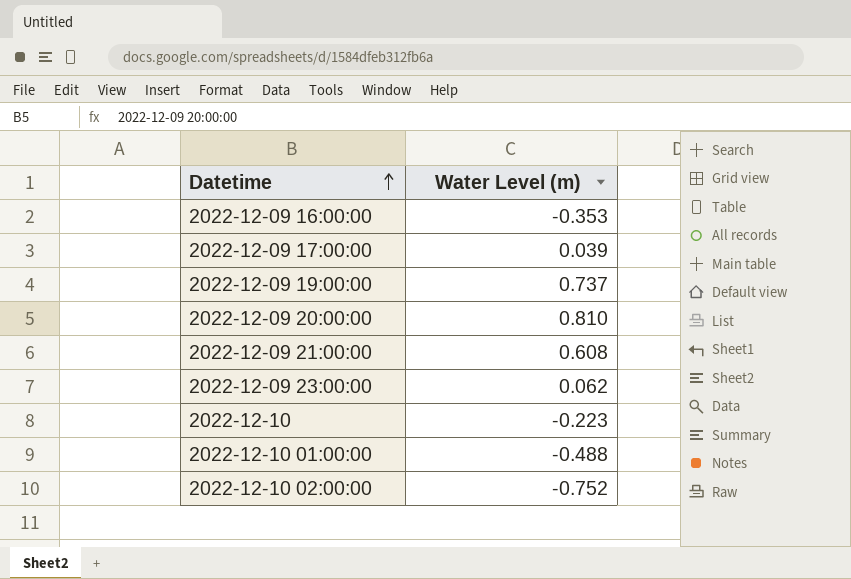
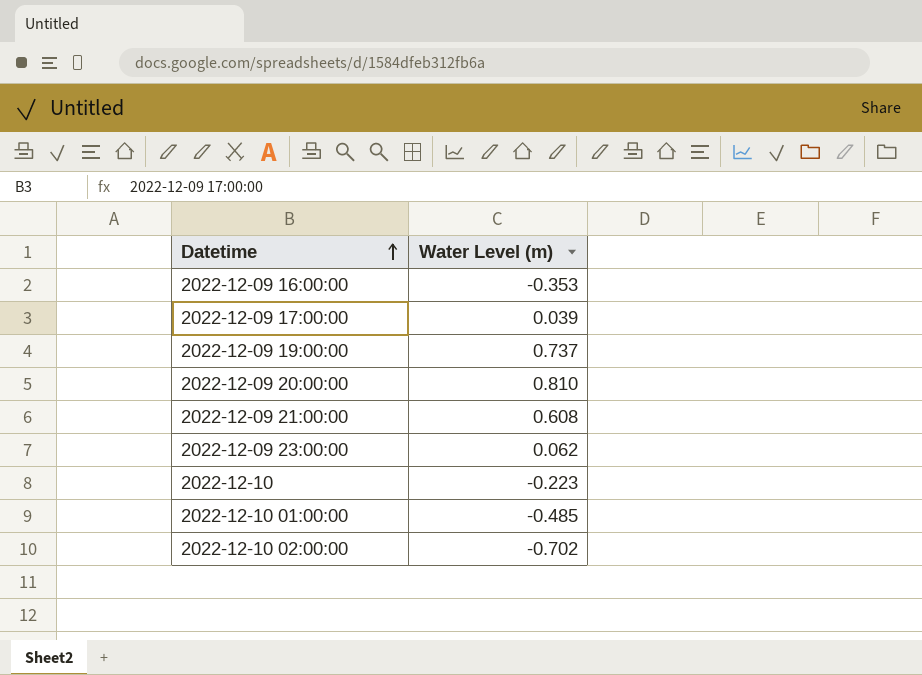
2022-12-10 01:00:00 | Water Level (m): -0.488 -> -0.485
2022-12-10 02:00:00 | Water Level (m): -0.752 -> -0.702

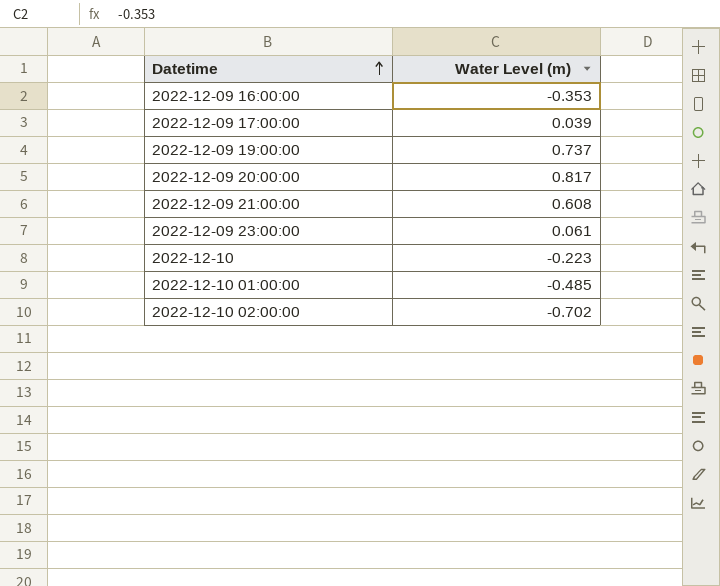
2022-12-09 20:00:00 | Water Level (m): 0.810 -> 0.817
2022-12-09 23:00:00 | Water Level (m): 0.062 -> 0.061

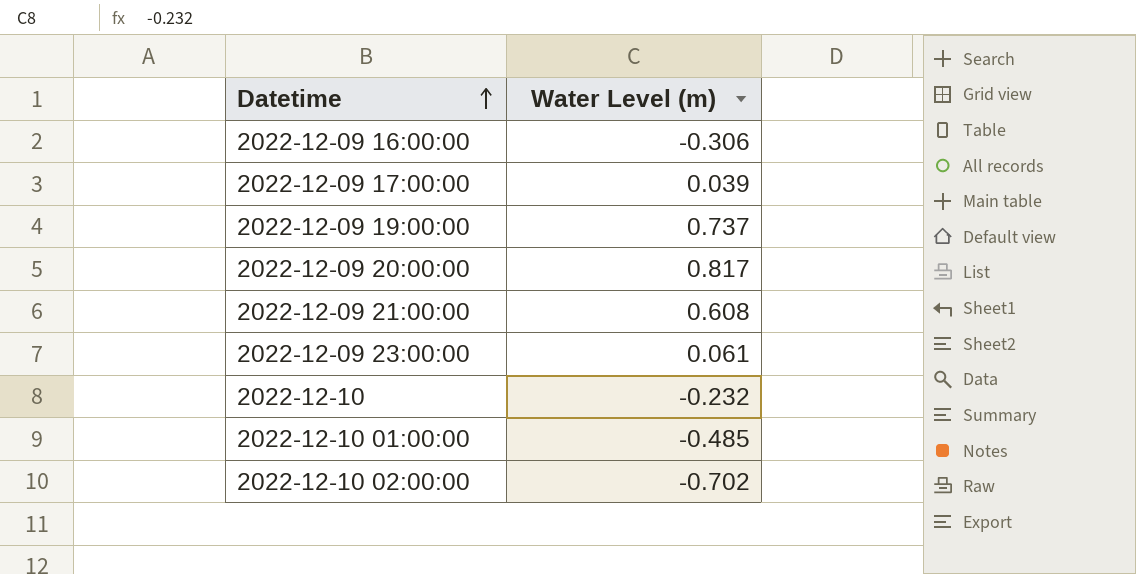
2022-12-09 16:00:00 | Water Level (m): -0.353 -> -0.306
2022-12-10 | Water Level (m): -0.223 -> -0.232

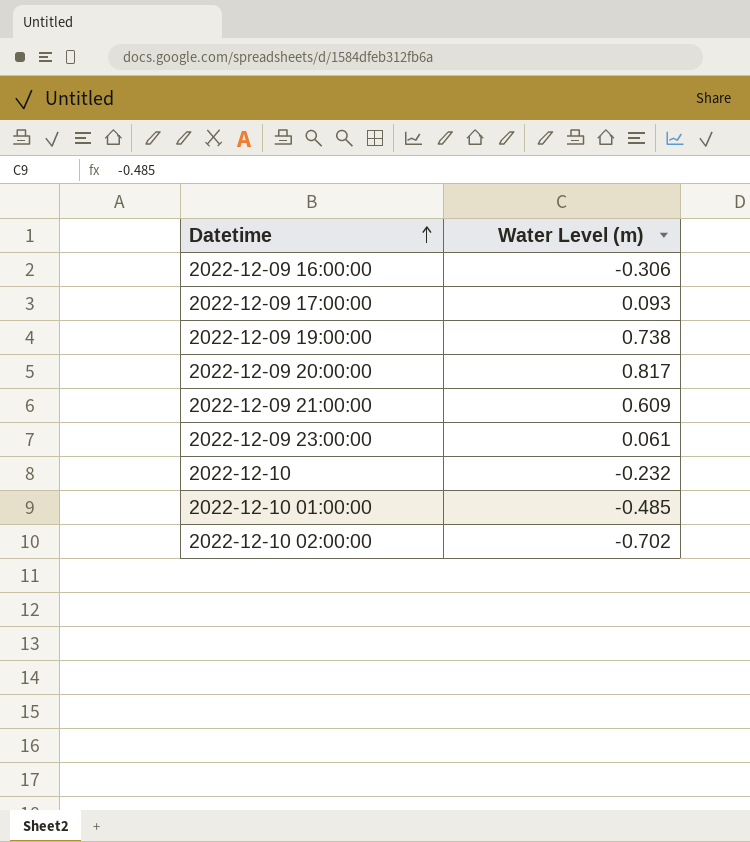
2022-12-09 17:00:00 | Water Level (m): 0.039 -> 0.093
2022-12-09 19:00:00 | Water Level (m): 0.737 -> 0.738
2022-12-09 21:00:00 | Water Level (m): 0.608 -> 0.609

